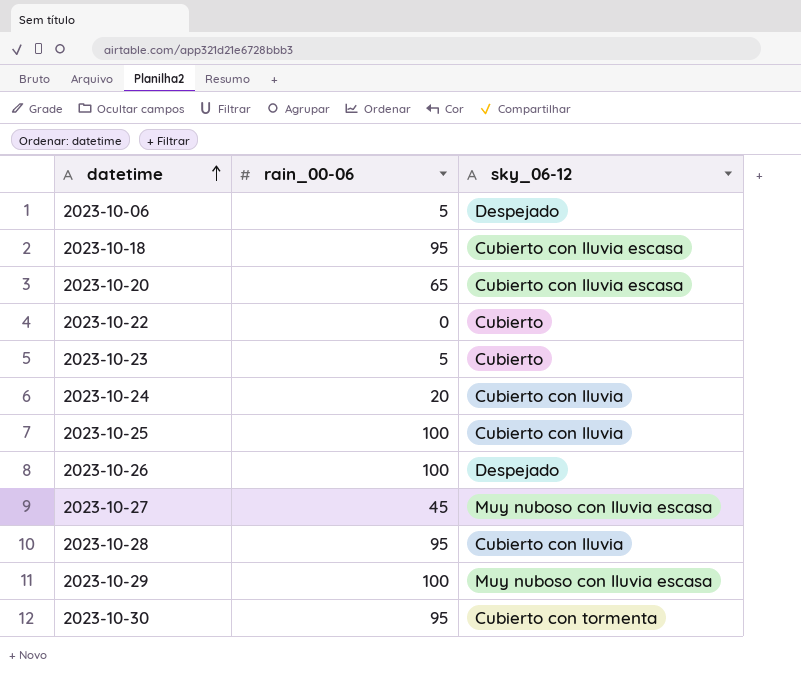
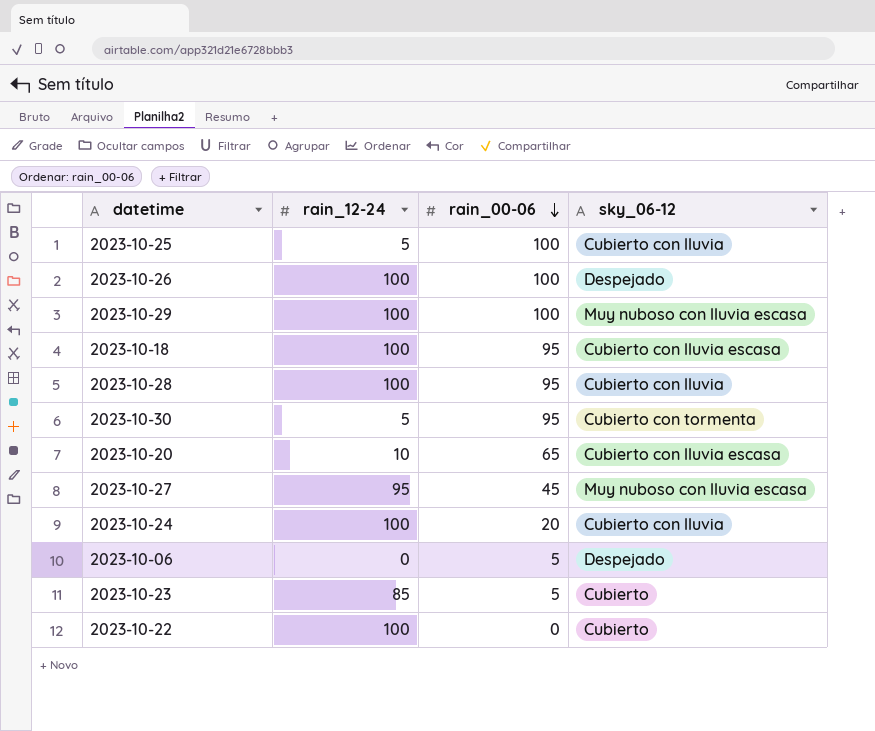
row order: datetime ascending -> rain_00-06 descending
column rain_12-24 | position: none -> 2

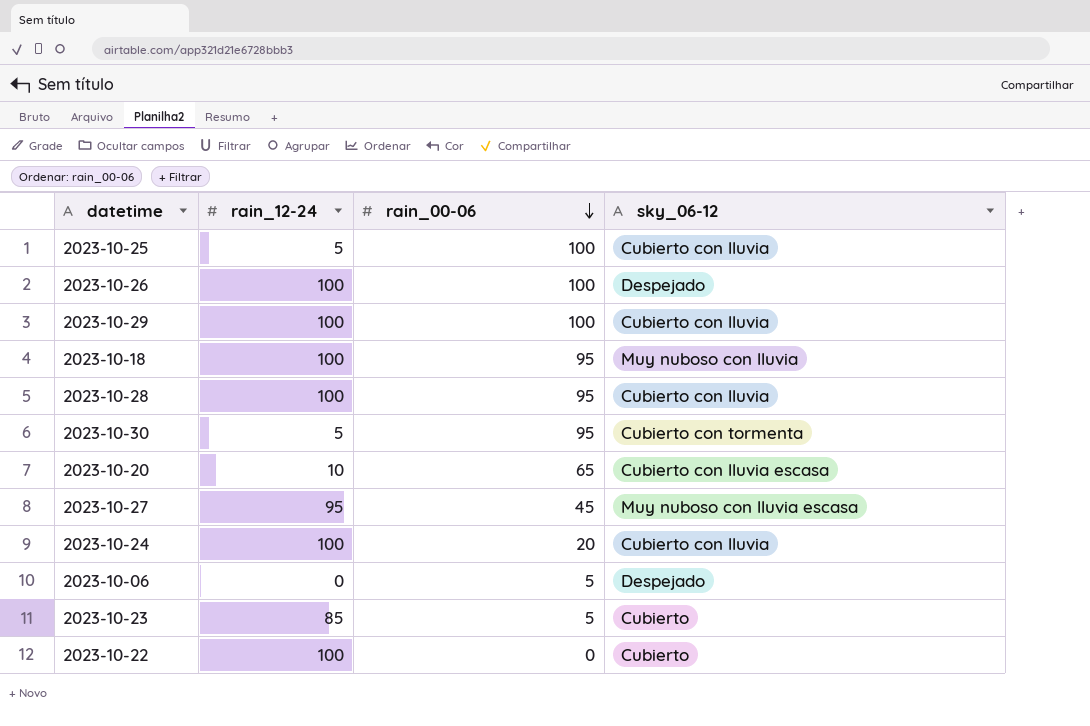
2023-10-29 | sky_06-12: Muy nuboso con lluvia escasa -> Cubierto con lluvia
2023-10-18 | sky_06-12: Cubierto con lluvia escasa -> Muy nuboso con lluvia

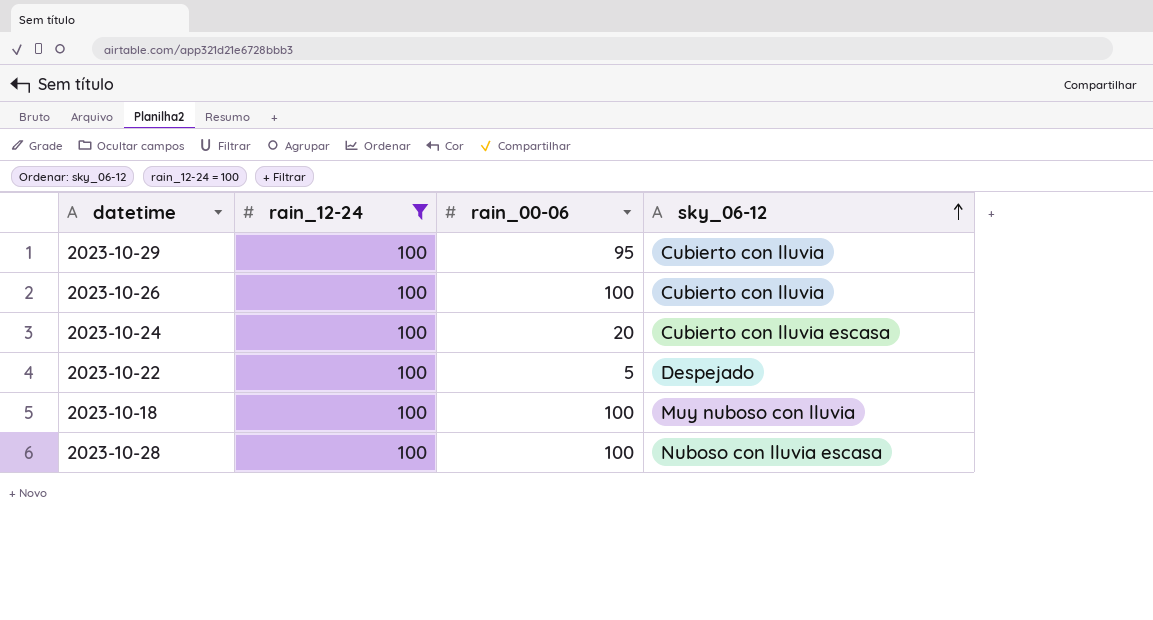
filter: none -> rain_12-24 = 100
row order: rain_00-06 descending -> sky_06-12 ascending
2023-10-29 | rain_00-06: 100 -> 95
2023-10-26 | sky_06-12: Despejado -> Cubierto con lluvia
2023-10-24 | sky_06-12: Cubierto con lluvia -> Cubierto con lluvia escasa
2023-10-22 | rain_00-06: 0 -> 5
2023-10-22 | sky_06-12: Cubierto -> Despejado
2023-10-18 | rain_00-06: 95 -> 100
2023-10-28 | rain_00-06: 95 -> 100
2023-10-28 | sky_06-12: Cubierto con lluvia -> Nuboso con lluvia escasa

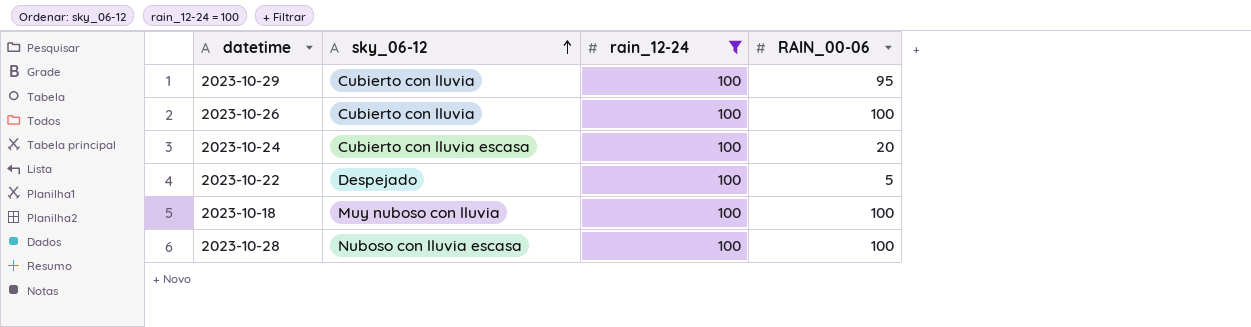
column sky_06-12 | position: 4 -> 2
column name: rain_00-06 -> RAIN_00-06

